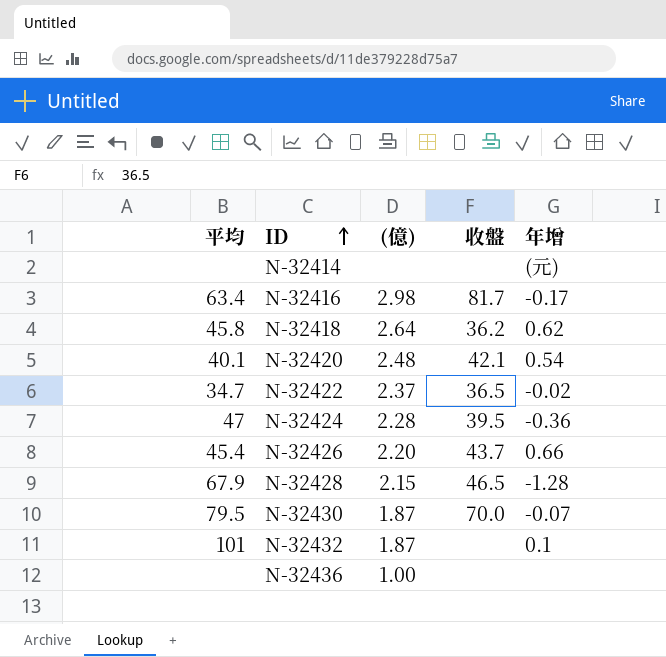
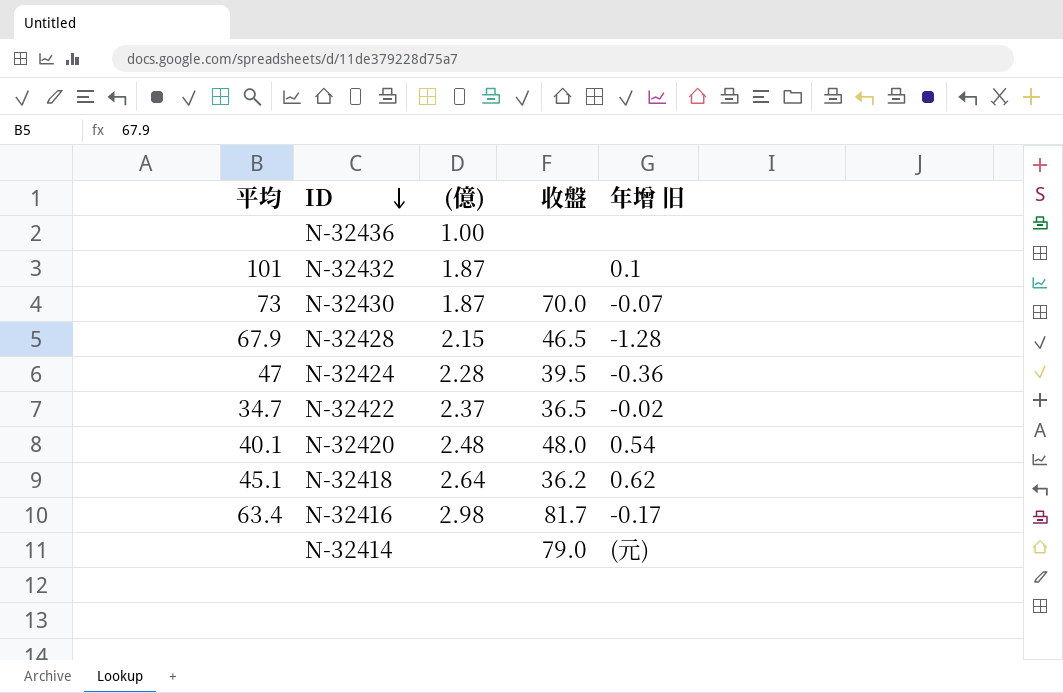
row order: ID ascending -> ID descending
column name: 年增 -> 年增 旧
row N-32426: 45.4 | 2.20 | 43.7 | 0.66 -> none
N-32430 | 平均: 79.5 -> 73
N-32420 | 收盤: 42.1 -> 48.0
N-32418 | 平均: 45.8 -> 45.1
N-32414 | 收盤: none -> 79.0

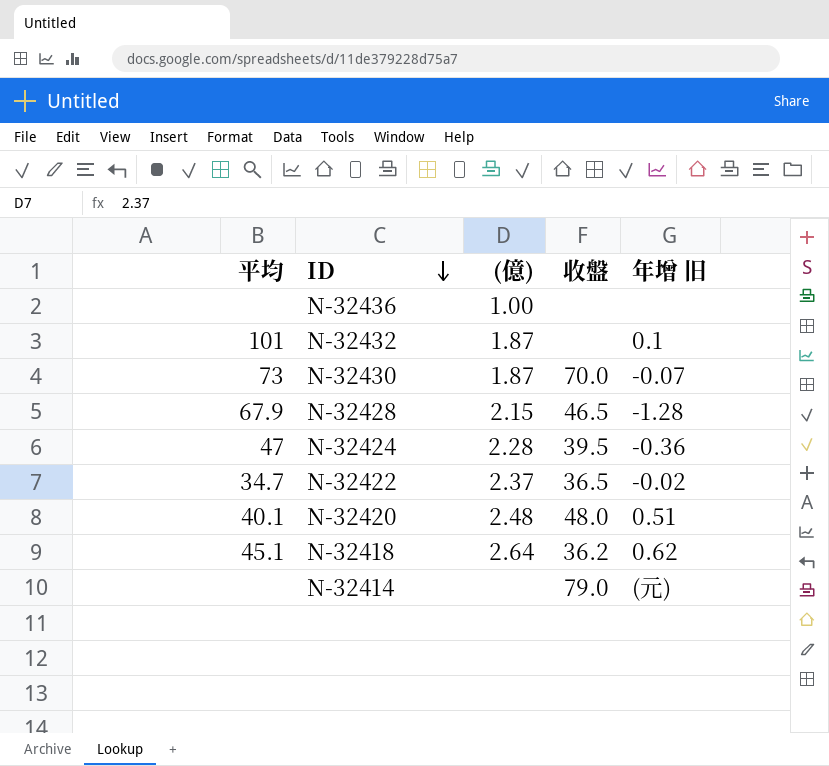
row N-32416: 63.4 | 2.98 | 81.7 | -0.17 -> none
N-32420 | 年增 旧: 0.54 -> 0.51

